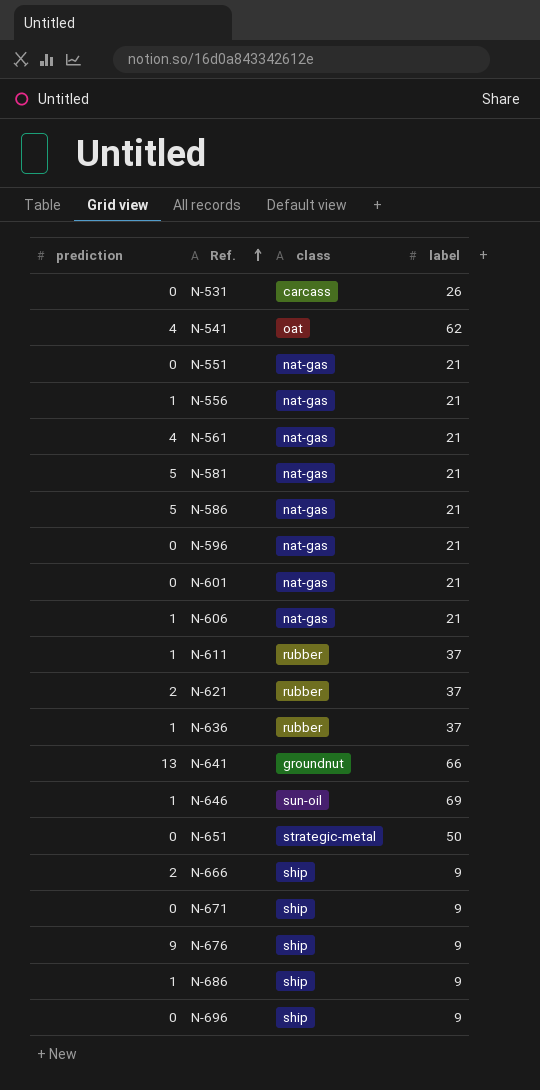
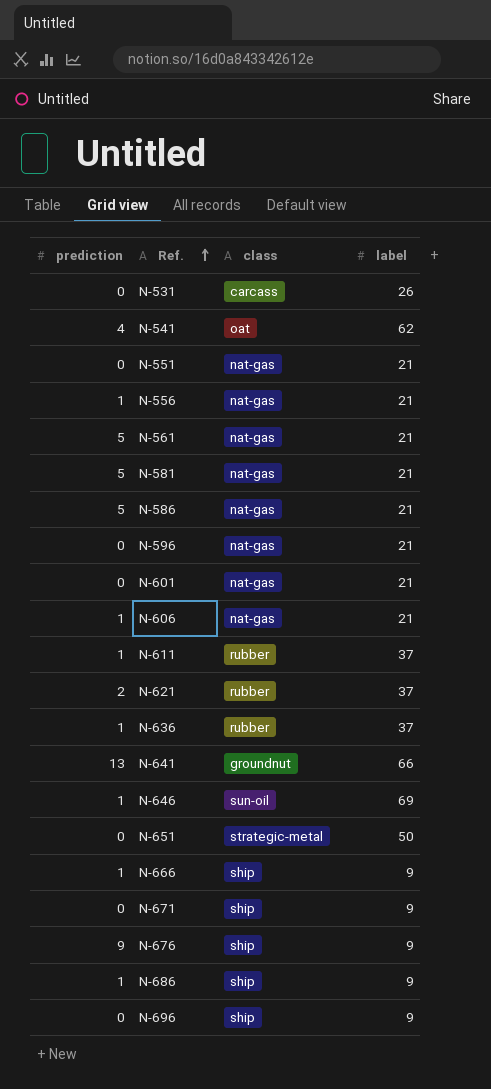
N-561 | prediction: 4 -> 5
N-666 | prediction: 2 -> 1

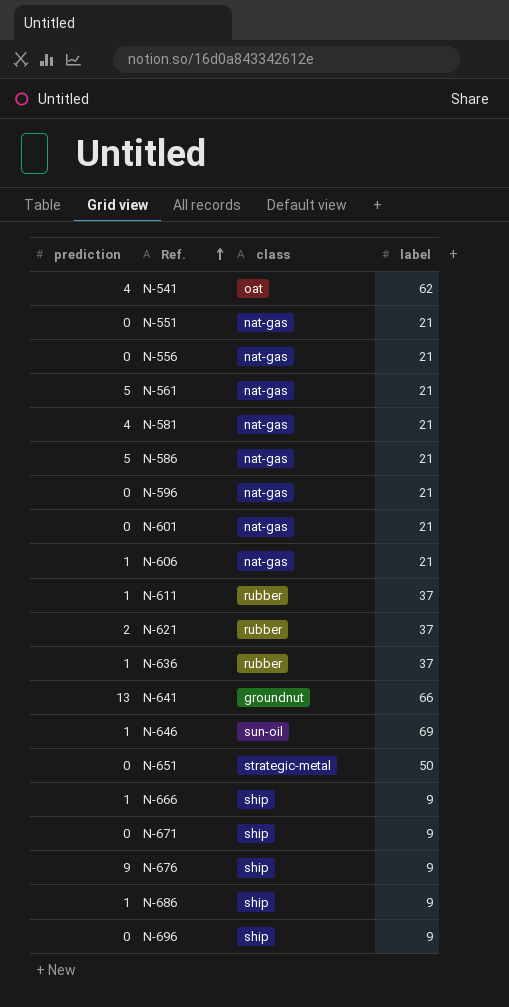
row N-531: 0 | carcass | 26 -> none
N-556 | prediction: 1 -> 0
N-581 | prediction: 5 -> 4

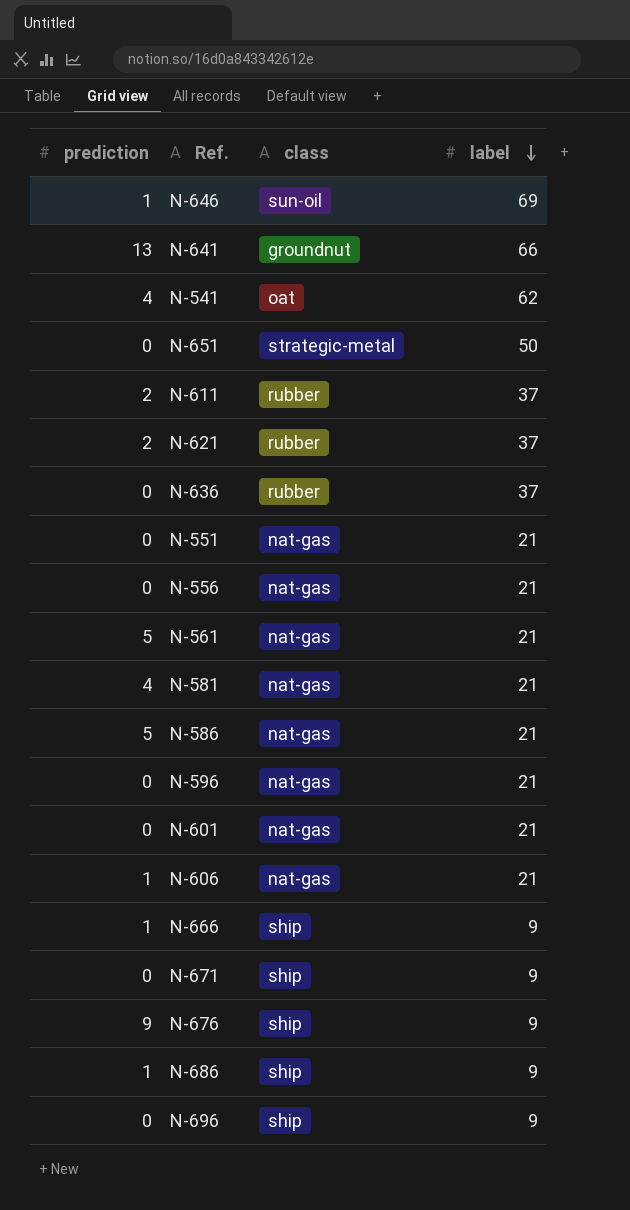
row order: Ref. ascending -> label descending
N-611 | prediction: 1 -> 2
N-636 | prediction: 1 -> 0

